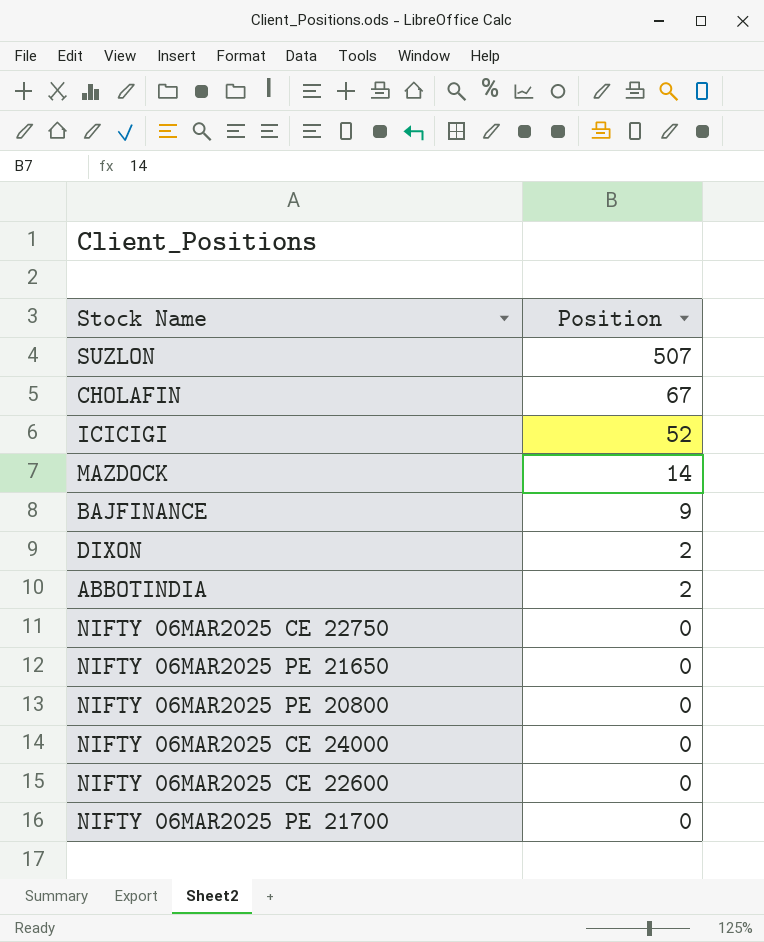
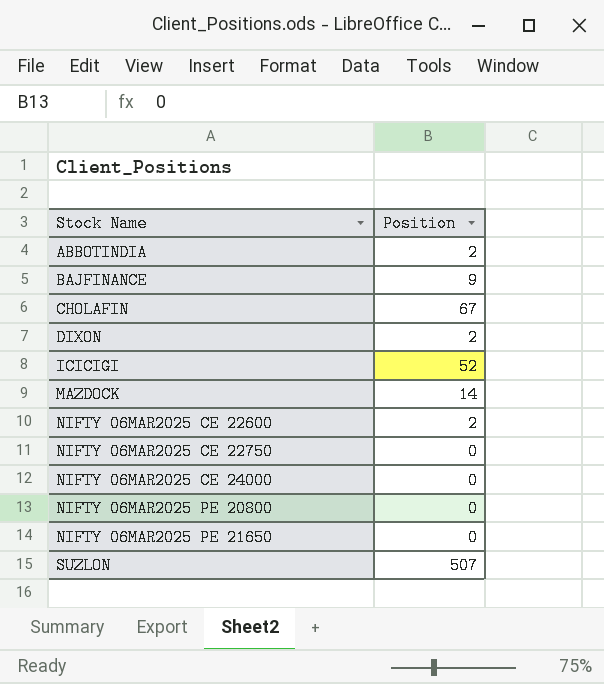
row order: Position descending -> Stock Name ascending
row NIFTY 06MAR2025 PE 21700: 0 -> none
NIFTY 06MAR2025 CE 22600 | Position: 0 -> 2

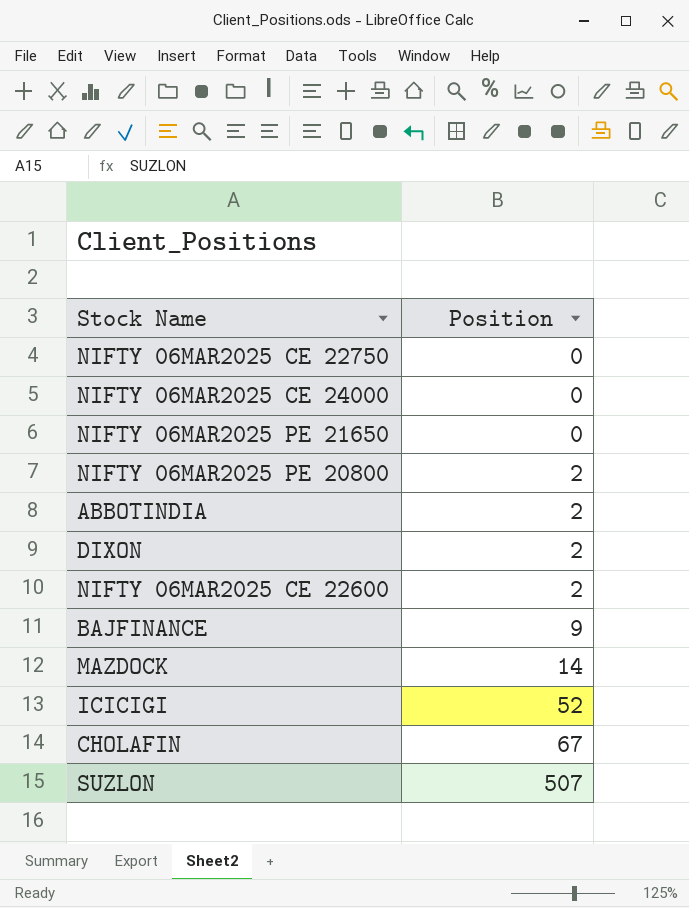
row order: Stock Name ascending -> Position ascending
NIFTY 06MAR2025 PE 20800 | Position: 0 -> 2

